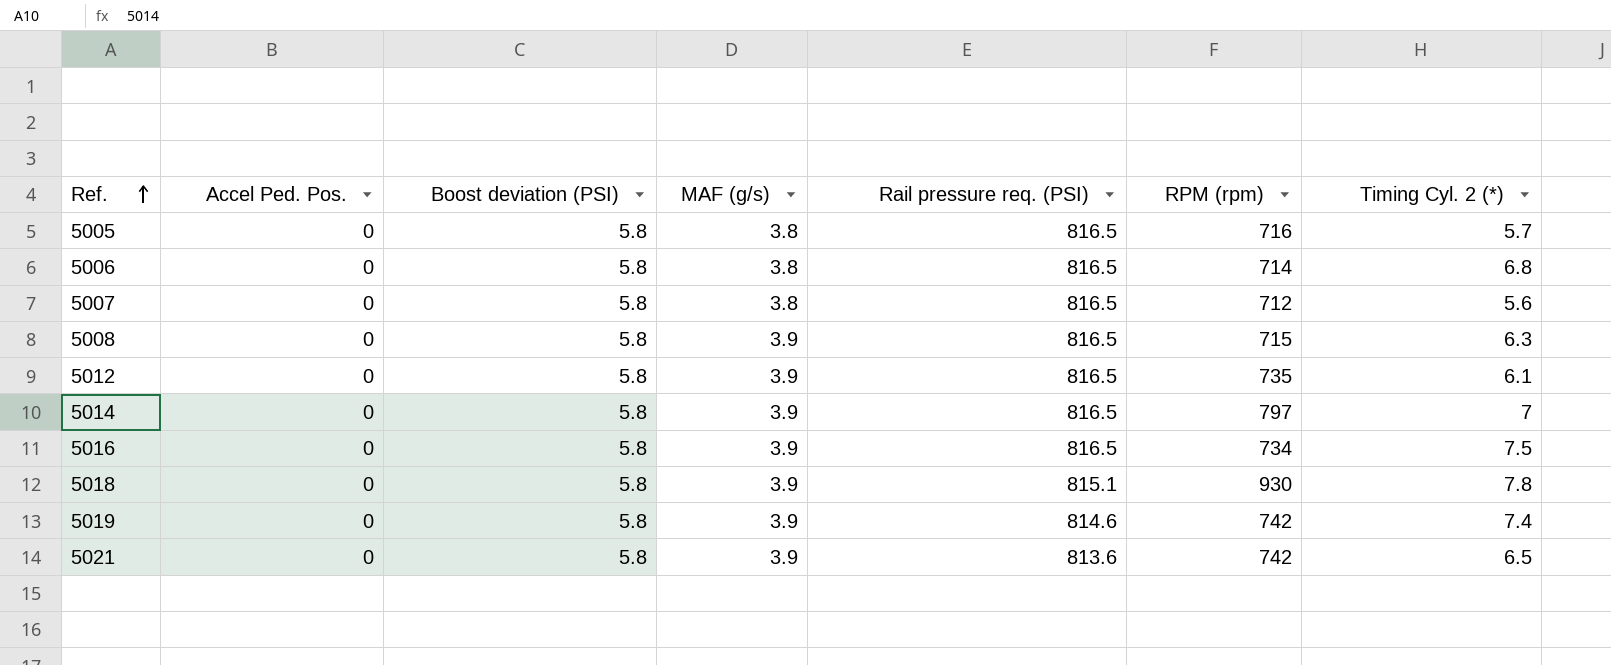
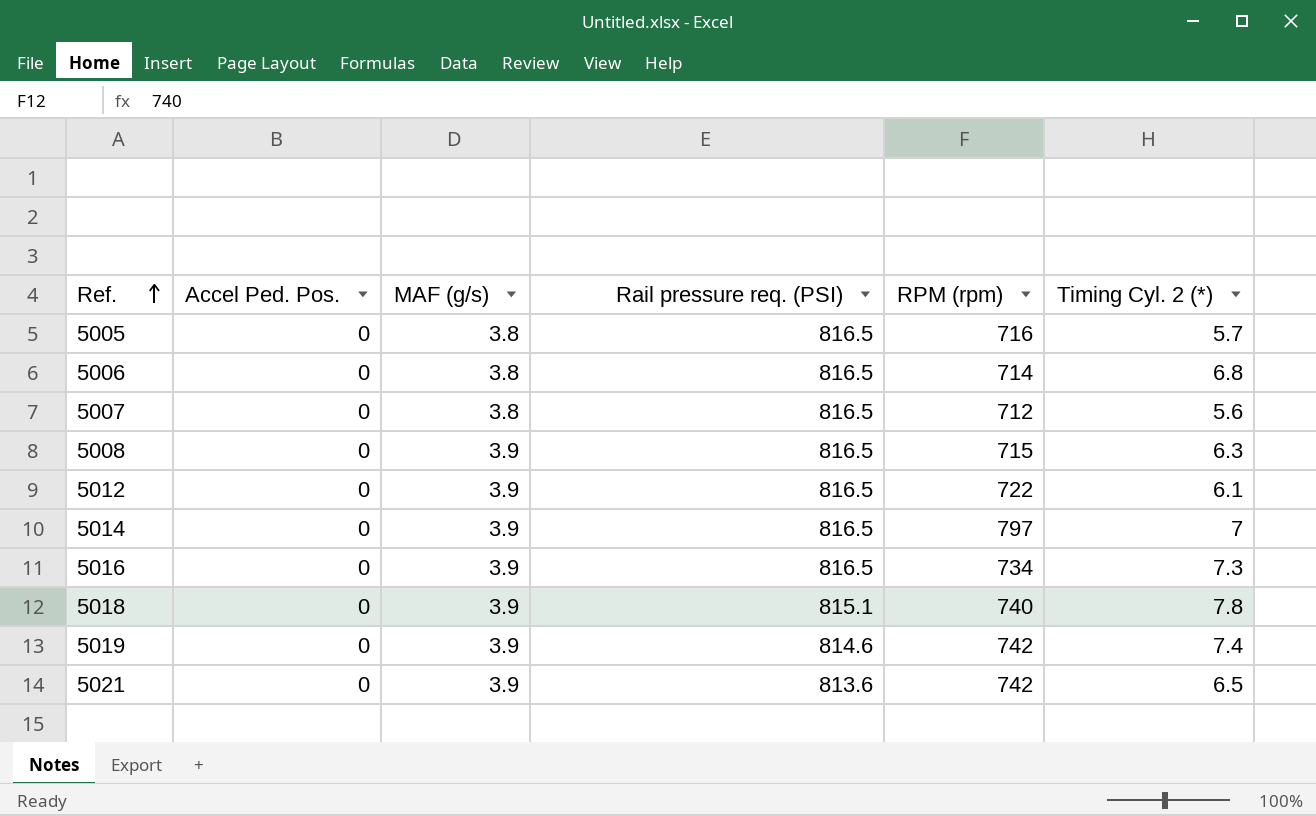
column Boost deviation (PSI) | position: 3 -> none
5012 | RPM (rpm): 735 -> 722
5016 | Timing Cyl. 2 (*): 7.5 -> 7.3
5018 | RPM (rpm): 930 -> 740

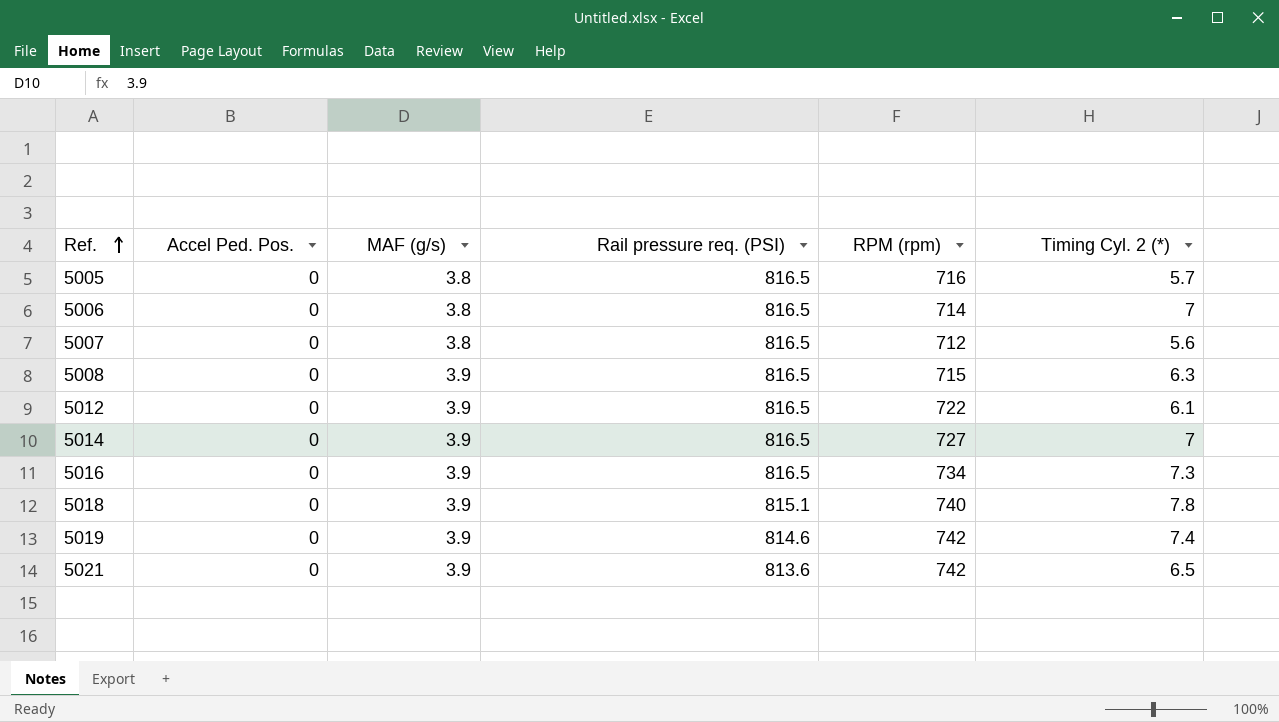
5006 | Timing Cyl. 2 (*): 6.8 -> 7
5014 | RPM (rpm): 797 -> 727

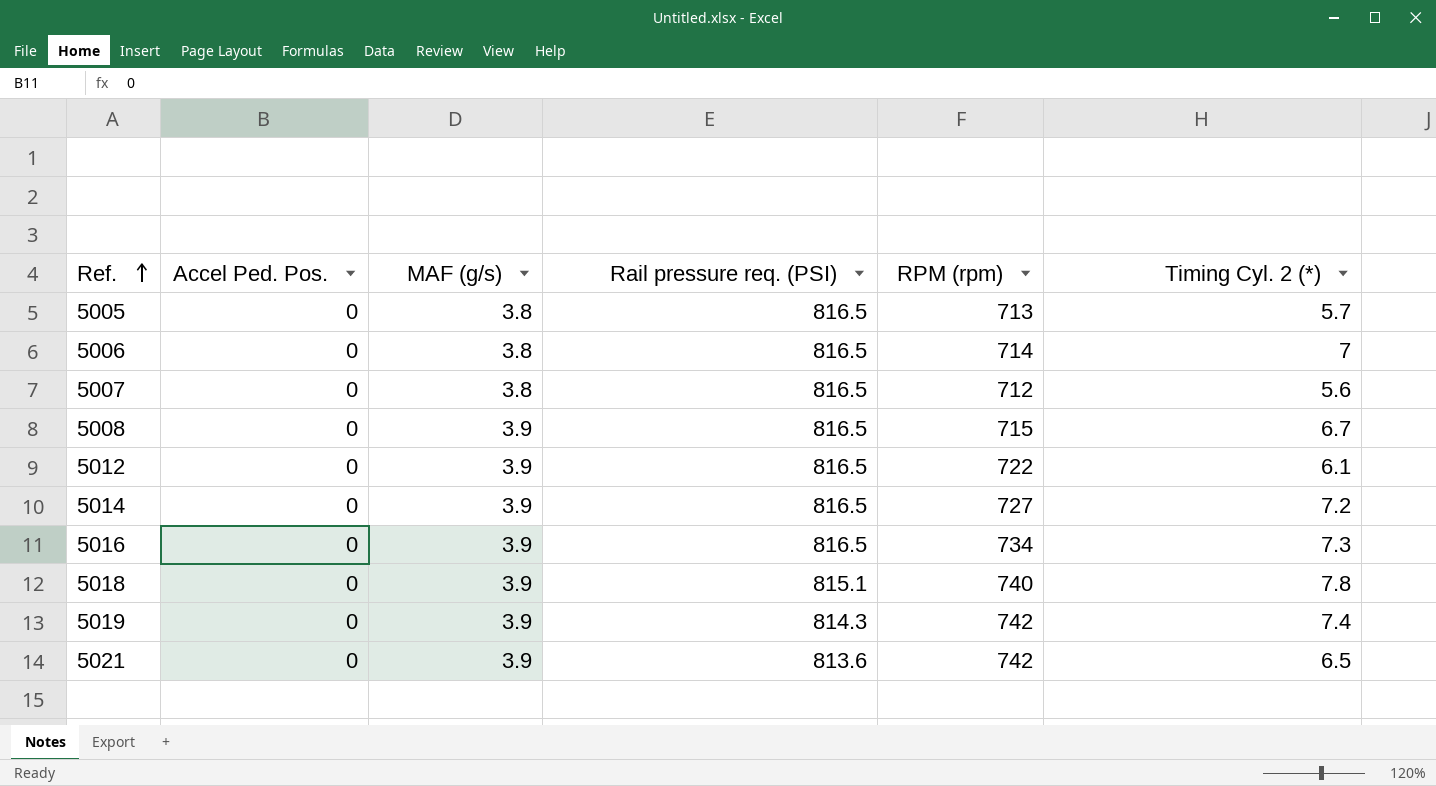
5005 | RPM (rpm): 716 -> 713
5008 | Timing Cyl. 2 (*): 6.3 -> 6.7
5014 | Timing Cyl. 2 (*): 7 -> 7.2
5019 | Rail pressure req. (PSI): 814.6 -> 814.3

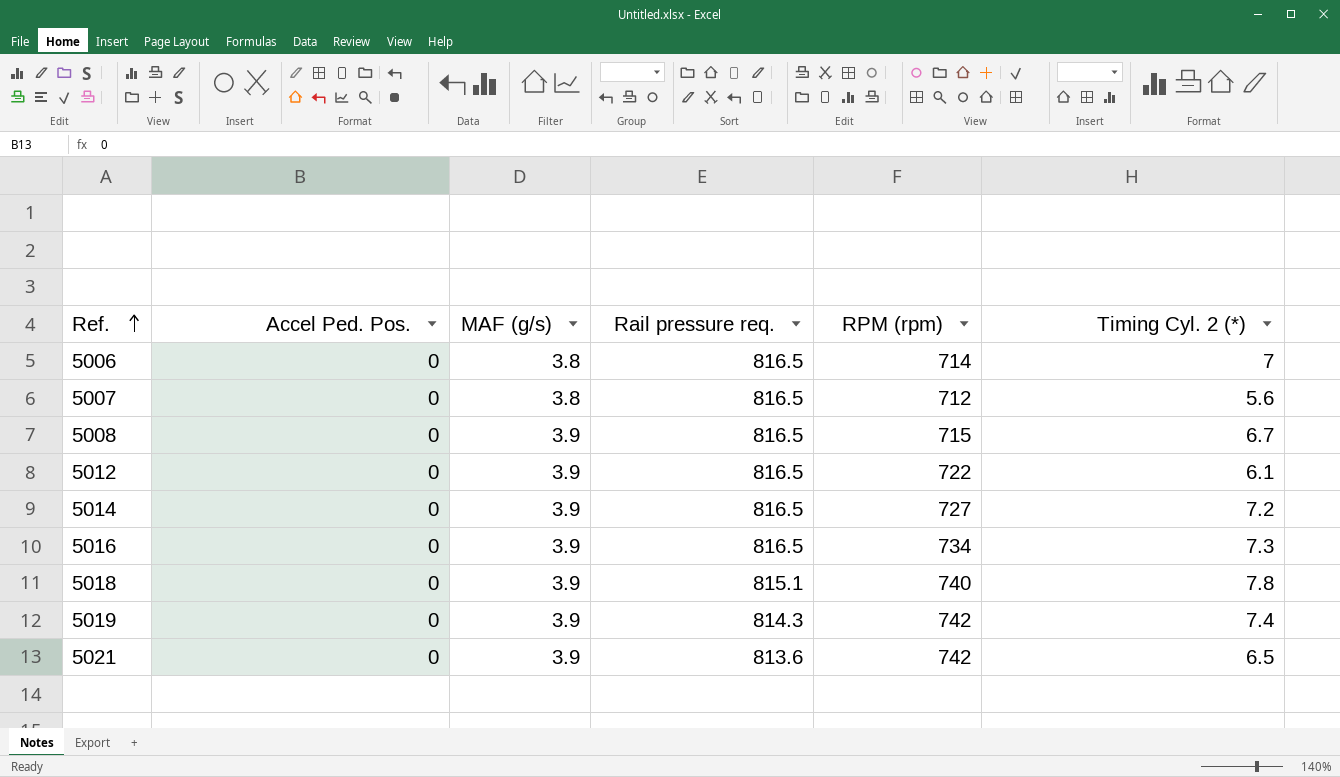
column name: Rail pressure req. (PSI) -> Rail pressure req.
row 5005: 0 | 3.8 | 816.5 | 713 | 5.7 -> none

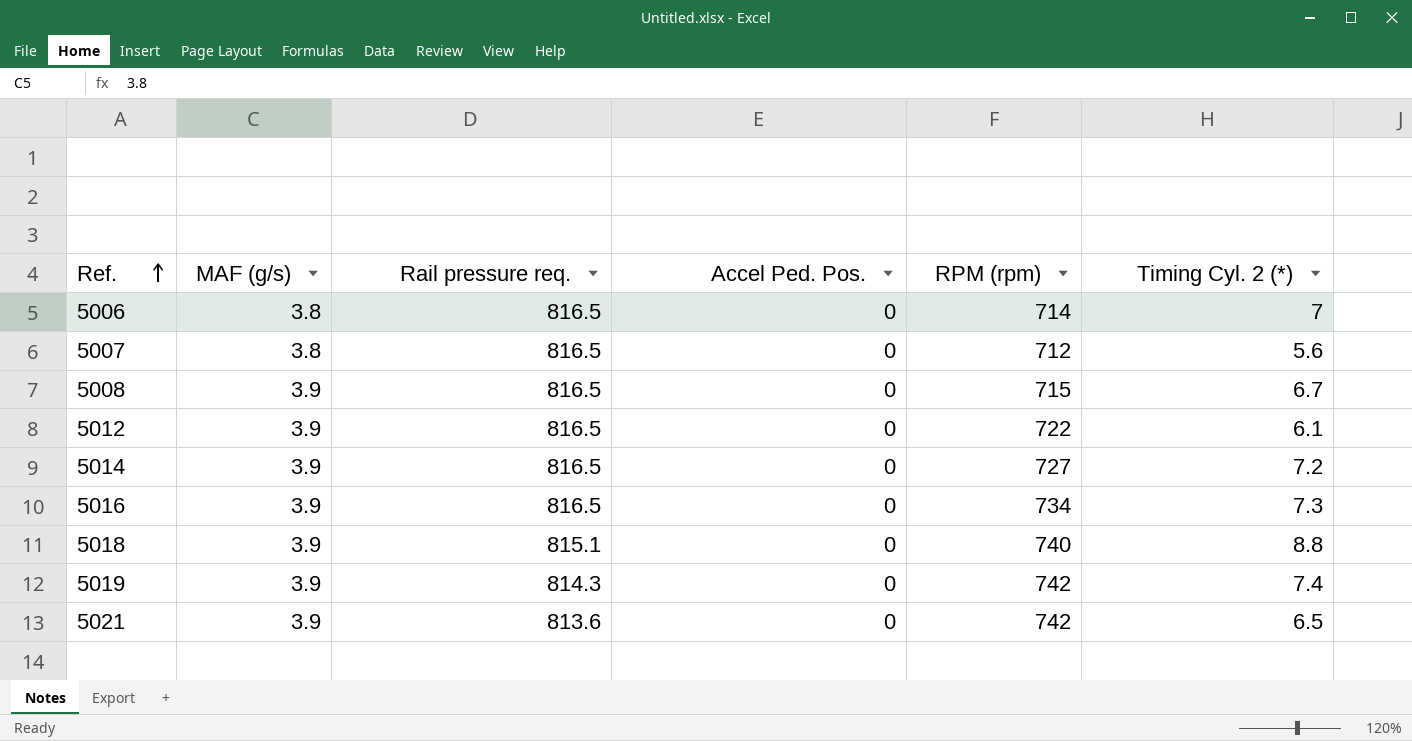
column Accel Ped. Pos. | position: 2 -> 4
5018 | Timing Cyl. 2 (*): 7.8 -> 8.8

